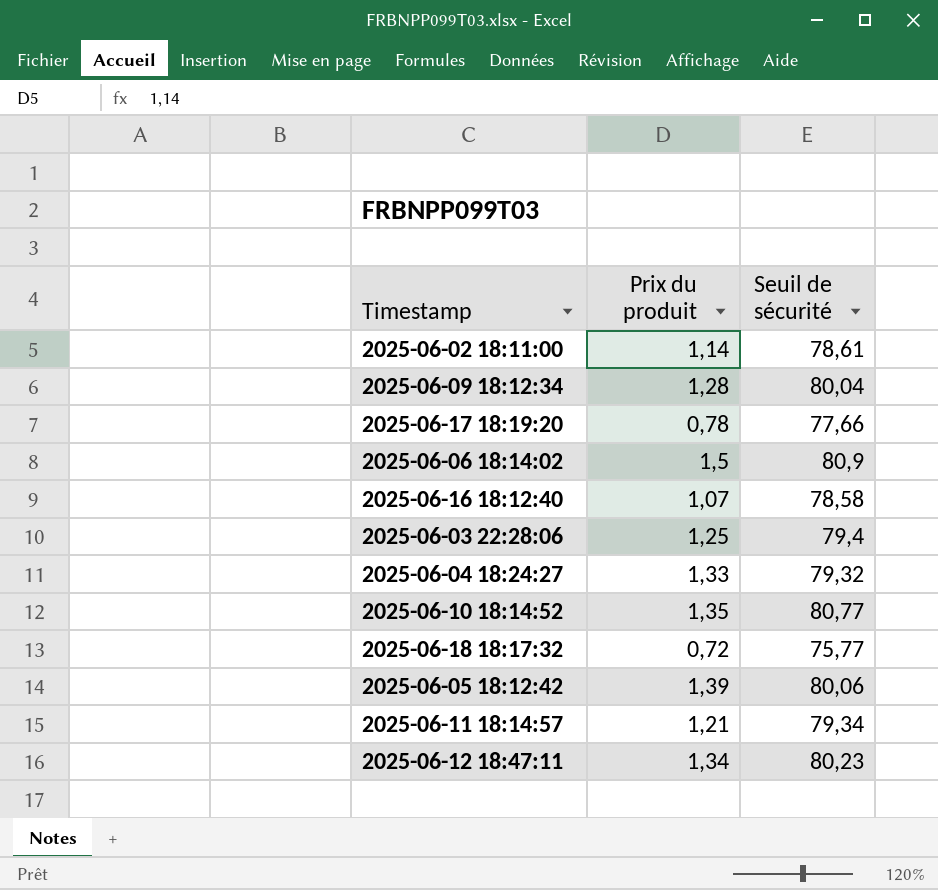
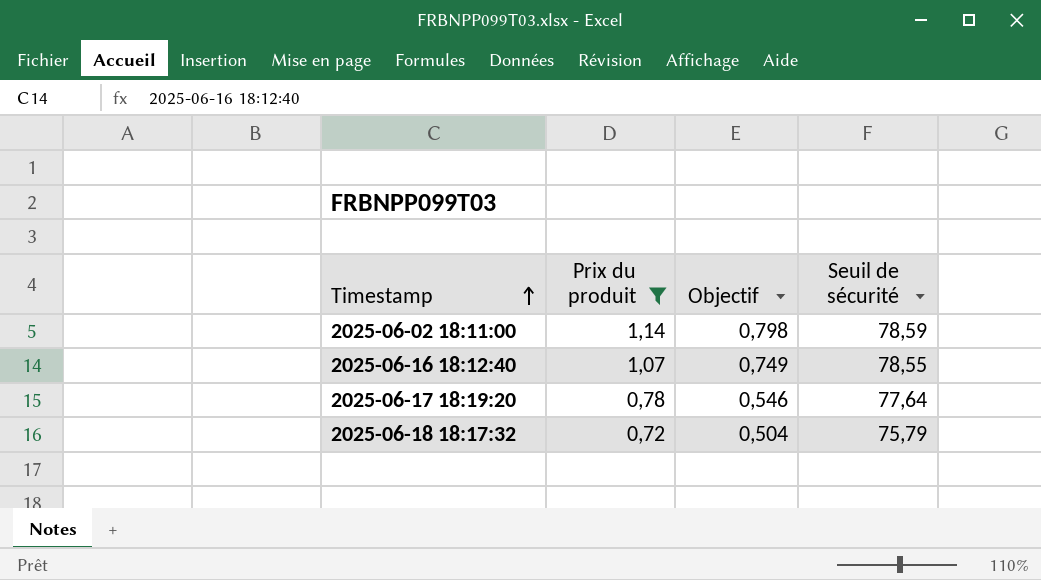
filter: none -> Prix du produit <= 1,14
row order: none -> Timestamp ascending
column Objectif | formula: none -> [Prix du produit] * 0,7
2025-06-02 18:11:00 | Seuil de sécurité: 78,61 -> 78,59
2025-06-16 18:12:40 | Seuil de sécurité: 78,58 -> 78,55
2025-06-17 18:19:20 | Seuil de sécurité: 77,66 -> 77,64
2025-06-18 18:17:32 | Seuil de sécurité: 75,77 -> 75,79

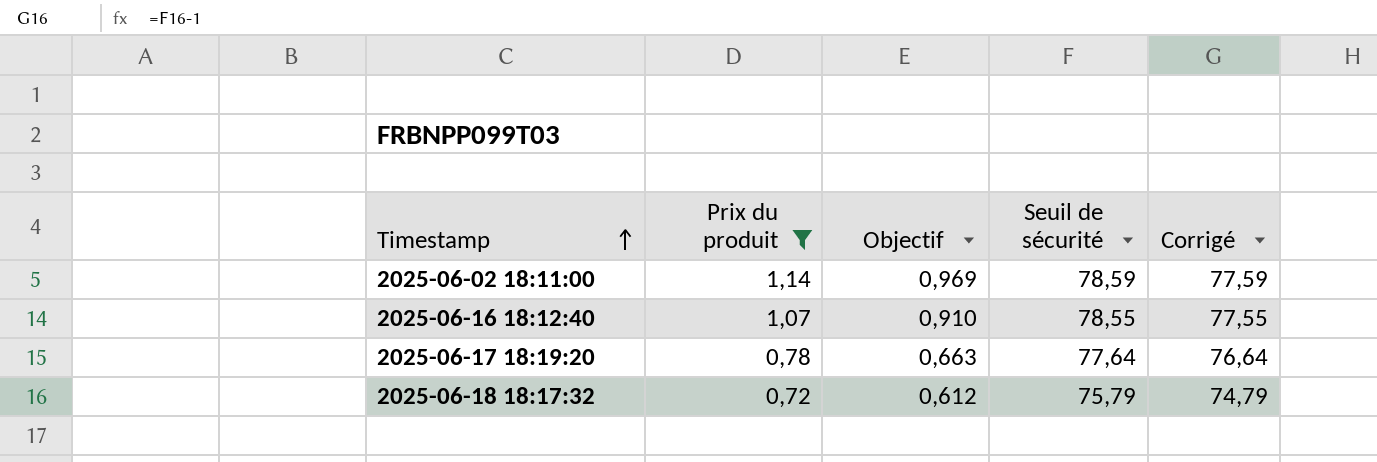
column Objectif | formula: [Prix du produit] * 0,7 -> [Prix du produit] * 0,85
column Corrigé | formula: none -> [Seuil de sécurité] - 1

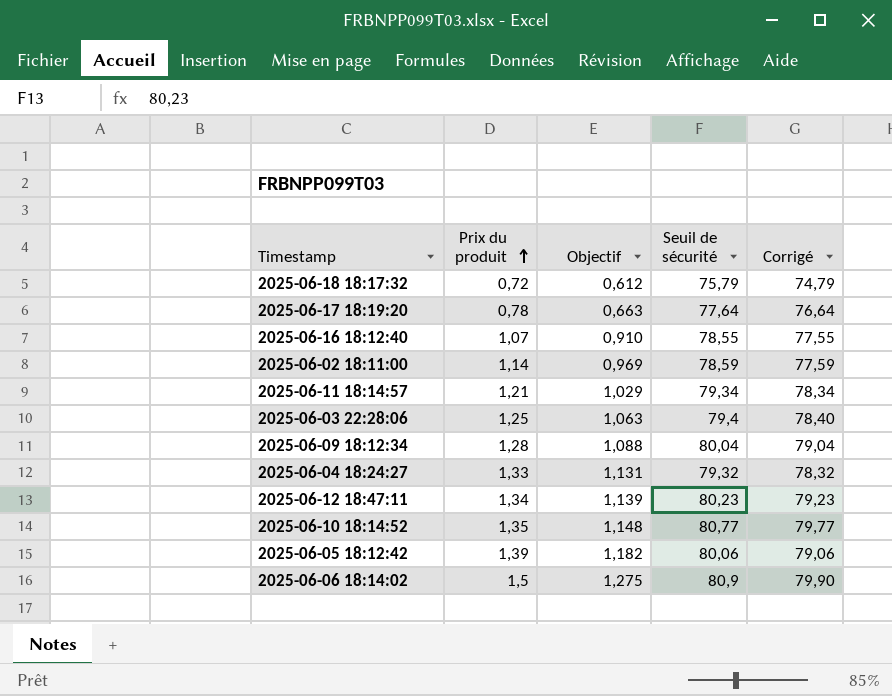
filter: Prix du produit <= 1,14 -> none
row order: Timestamp ascending -> Prix du produit ascending

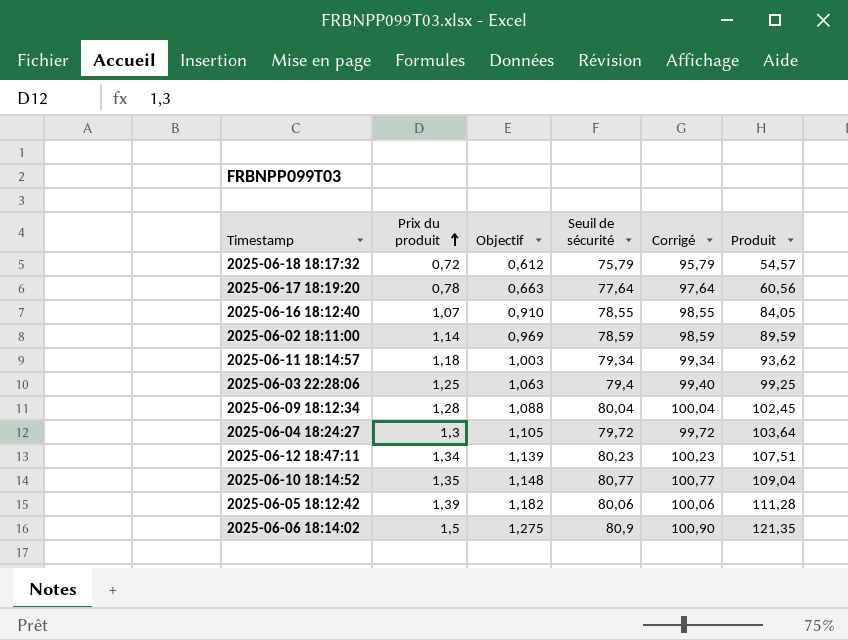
column Corrigé | formula: [Seuil de sécurité] - 1 -> [Seuil de sécurité] + 20
column Produit | formula: none -> [Prix du produit] * [Seuil de sécurité]
2025-06-11 18:14:57 | Prix du produit: 1,21 -> 1,18
2025-06-11 18:14:57 | Objectif: 1,029 -> 1,003
2025-06-04 18:24:27 | Prix du produit: 1,33 -> 1,3
2025-06-04 18:24:27 | Objectif: 1,131 -> 1,105
2025-06-04 18:24:27 | Seuil de sécurité: 79,32 -> 79,72

